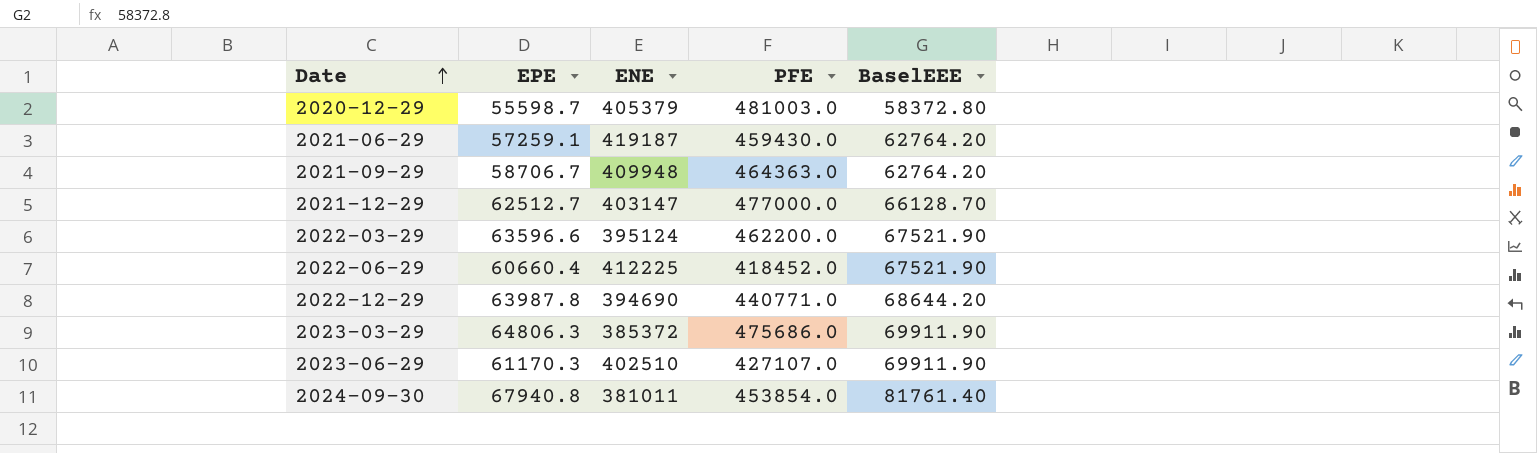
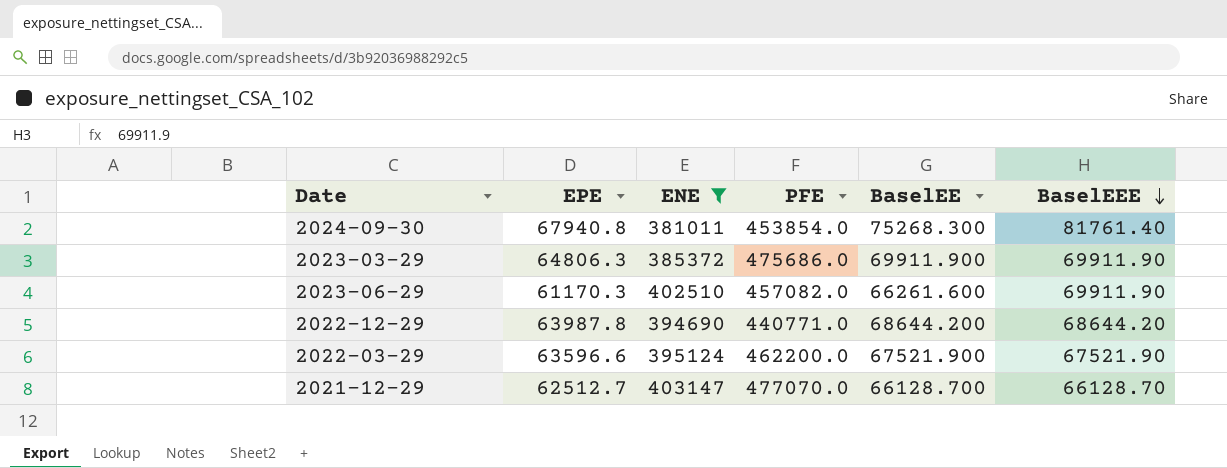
filter: none -> ENE <= 403147
row order: Date ascending -> BaselEEE descending
column BaselEE | position: none -> 5
2023-06-29 | PFE: 427107.0 -> 457082.0
2021-12-29 | PFE: 477000.0 -> 477070.0

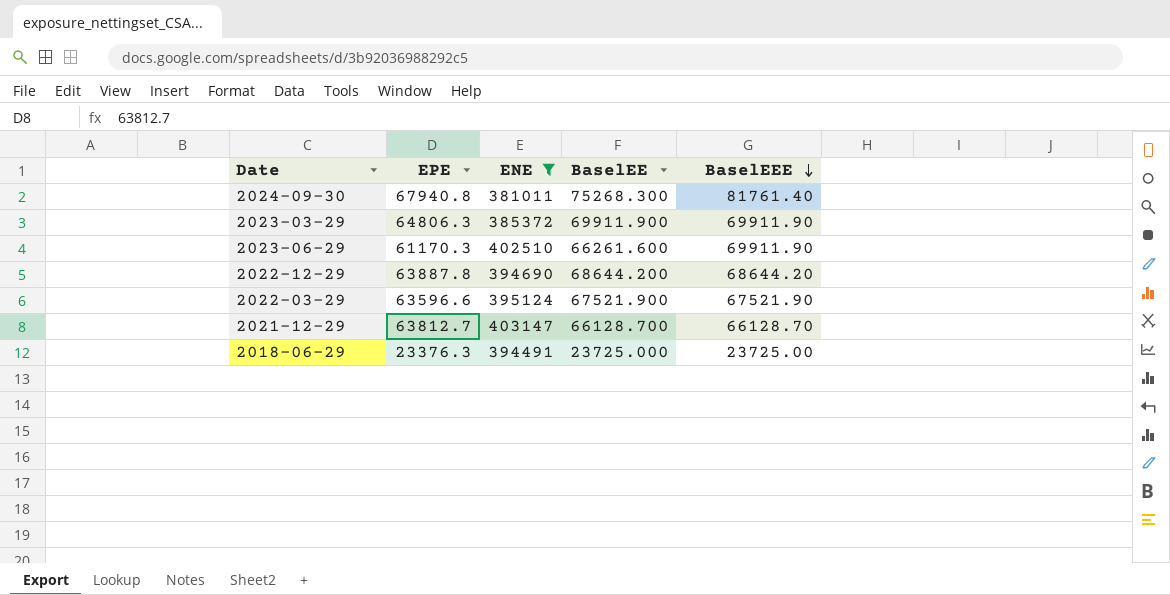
column PFE | position: 4 -> none
2022-12-29 | EPE: 63987.8 -> 63887.8
2021-12-29 | EPE: 62512.7 -> 63812.7
row 2018-06-29: none -> 23376.3 | 394491 | 23725.000 | 23725.00

